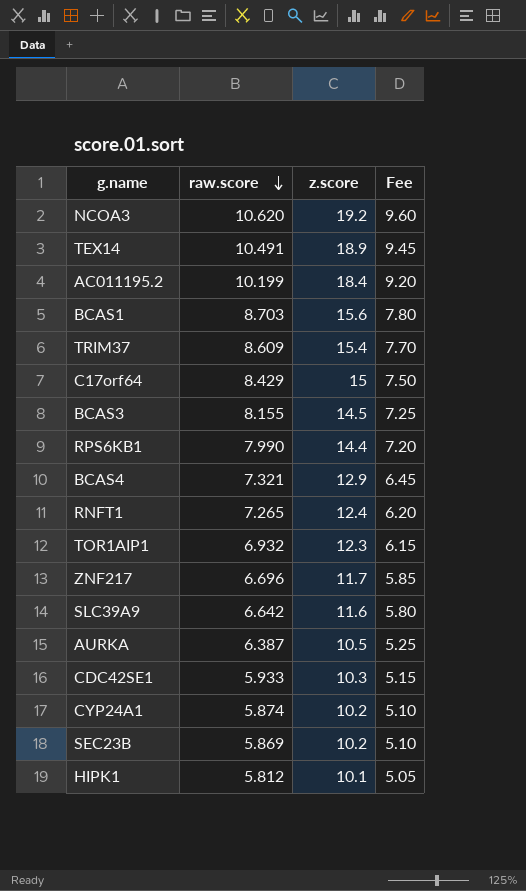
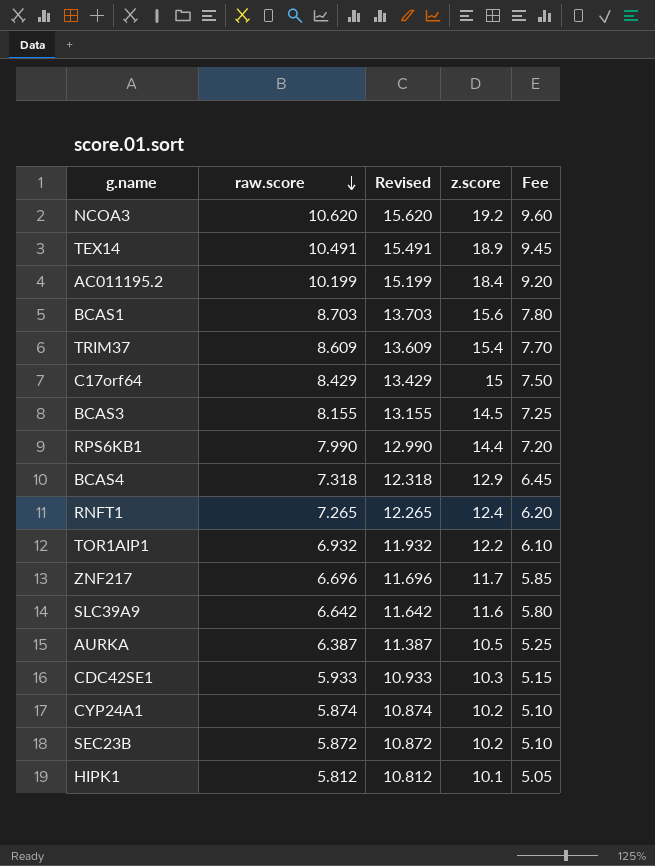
column Revised | formula: none -> [raw.score] + 5
BCAS4 | raw.score: 7.321 -> 7.318
TOR1AIP1 | z.score: 12.3 -> 12.2
TOR1AIP1 | Fee: 6.15 -> 6.10
SEC23B | raw.score: 5.869 -> 5.872

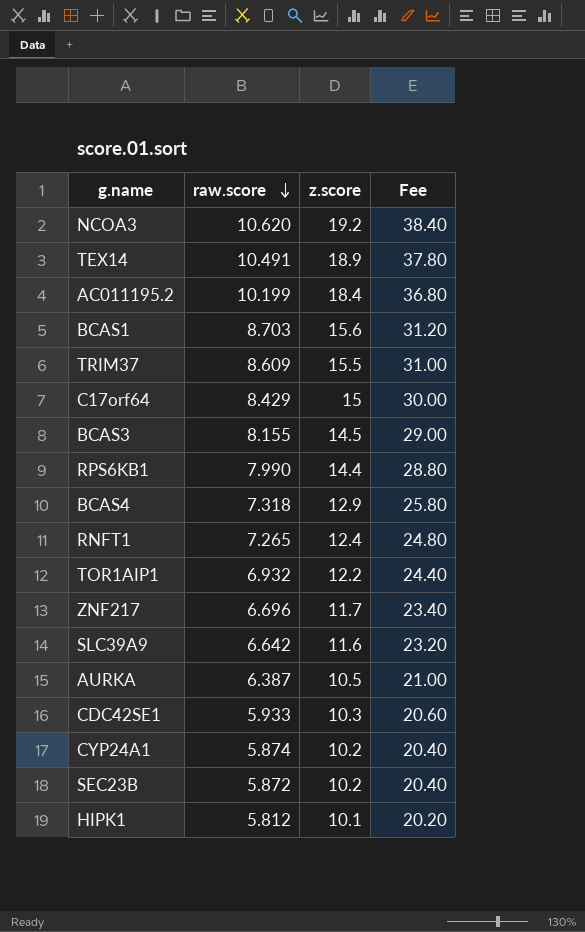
column Revised | formula: [raw.score] + 5 -> none
column Fee | formula: [z.score] * 0.5 -> [z.score] * 2
TRIM37 | z.score: 15.4 -> 15.5

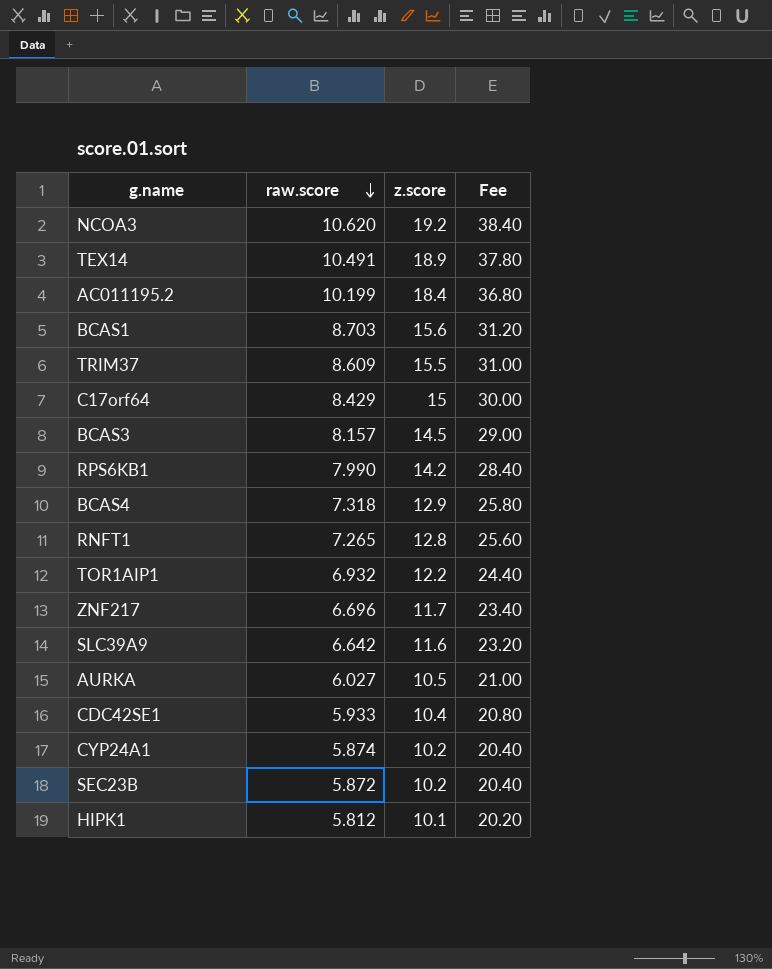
BCAS3 | raw.score: 8.155 -> 8.157
RPS6KB1 | z.score: 14.4 -> 14.2
RPS6KB1 | Fee: 28.80 -> 28.40
RNFT1 | z.score: 12.4 -> 12.8
RNFT1 | Fee: 24.80 -> 25.60
AURKA | raw.score: 6.387 -> 6.027
CDC42SE1 | z.score: 10.3 -> 10.4
CDC42SE1 | Fee: 20.60 -> 20.80

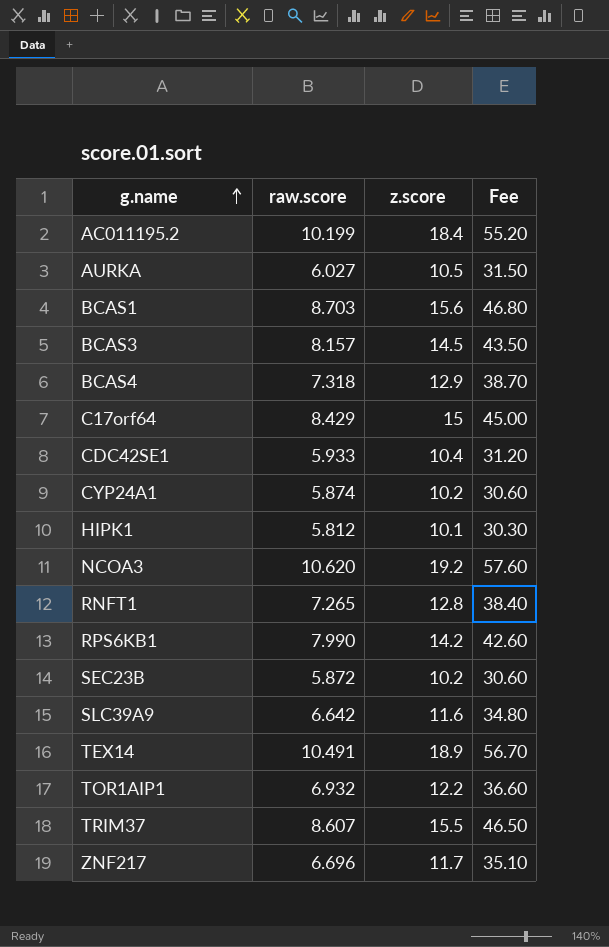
row order: raw.score descending -> g.name ascending
column Fee | formula: [z.score] * 2 -> [z.score] * 3
TRIM37 | raw.score: 8.609 -> 8.607

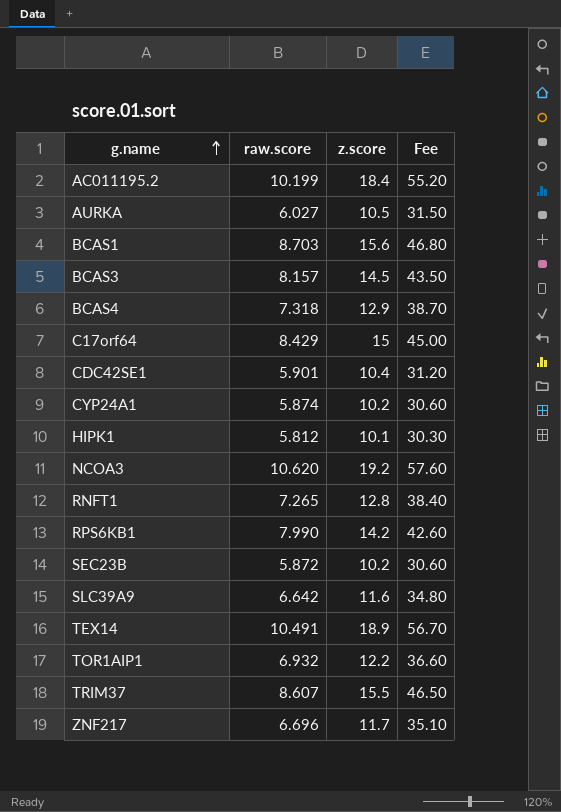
CDC42SE1 | raw.score: 5.933 -> 5.901

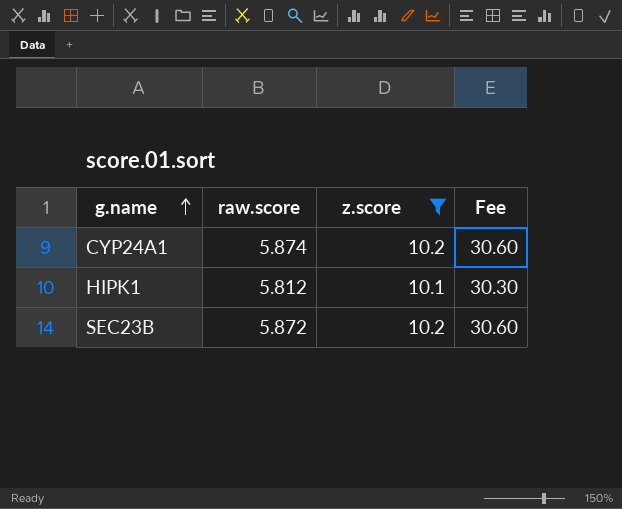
filter: none -> z.score <= 10.2

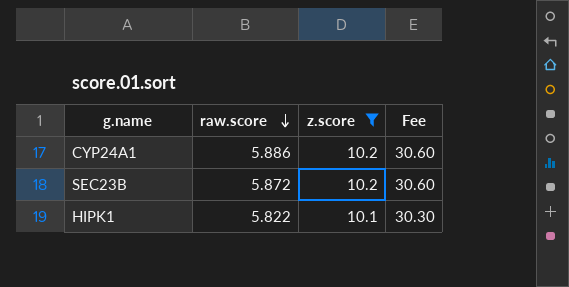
row order: g.name ascending -> raw.score descending
CYP24A1 | raw.score: 5.874 -> 5.886
HIPK1 | raw.score: 5.812 -> 5.822

